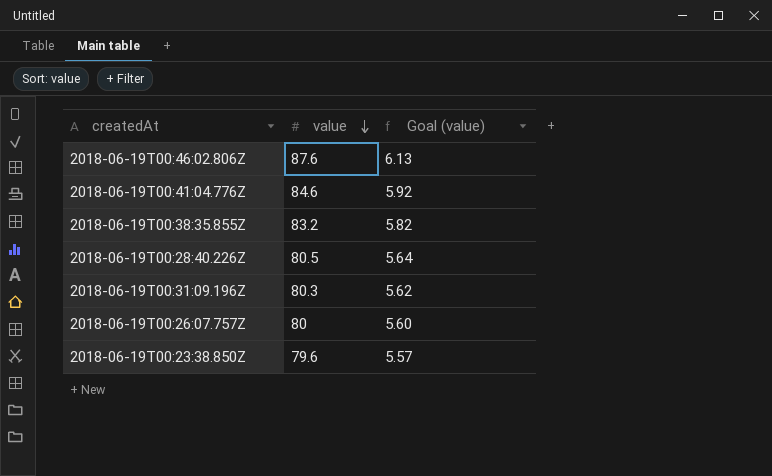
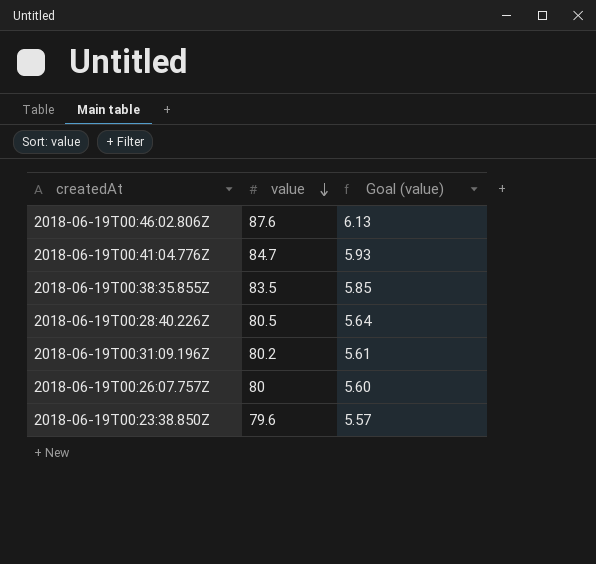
2018-06-19T00:41:04.776Z | value: 84.6 -> 84.7
2018-06-19T00:41:04.776Z | Goal (value): 5.92 -> 5.93
2018-06-19T00:38:35.855Z | value: 83.2 -> 83.5
2018-06-19T00:38:35.855Z | Goal (value): 5.82 -> 5.85
2018-06-19T00:31:09.196Z | value: 80.3 -> 80.2
2018-06-19T00:31:09.196Z | Goal (value): 5.62 -> 5.61

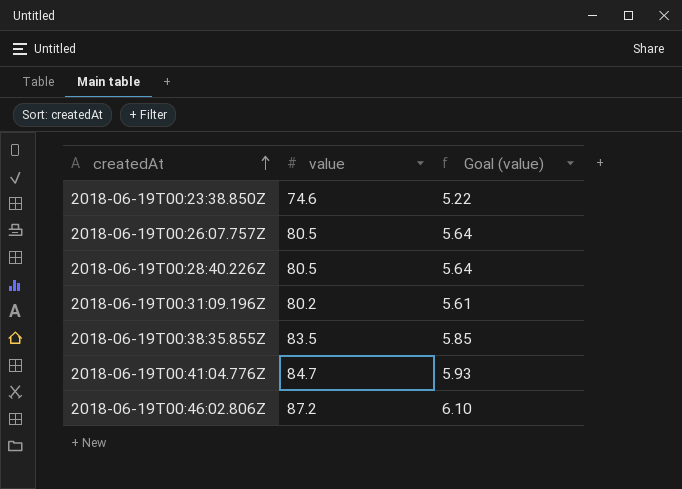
row order: value descending -> createdAt ascending
2018-06-19T00:23:38.850Z | value: 79.6 -> 74.6
2018-06-19T00:23:38.850Z | Goal (value): 5.57 -> 5.22
2018-06-19T00:26:07.757Z | value: 80 -> 80.5
2018-06-19T00:26:07.757Z | Goal (value): 5.60 -> 5.64
2018-06-19T00:46:02.806Z | value: 87.6 -> 87.2
2018-06-19T00:46:02.806Z | Goal (value): 6.13 -> 6.10

